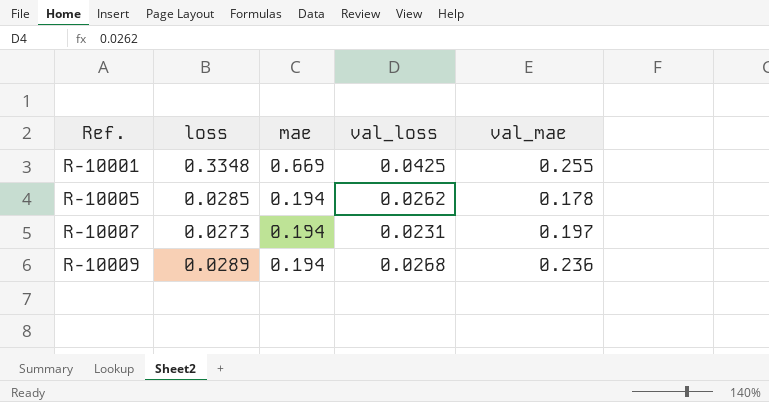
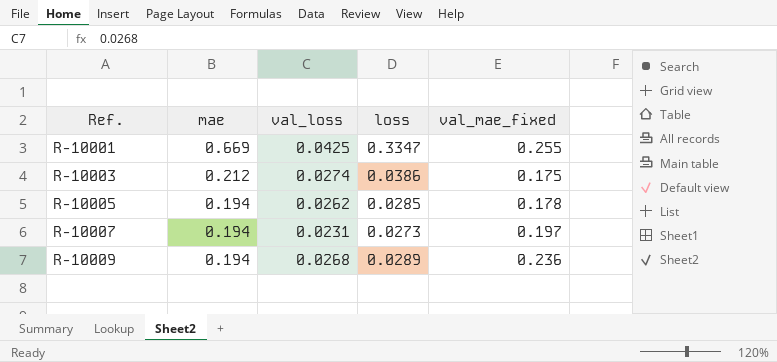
column loss | position: 2 -> 4
column name: val_mae -> val_mae_fixed
R-10001 | loss: 0.3348 -> 0.3347
row R-10003: none -> 0.212 | 0.0274 | 0.0386 | 0.175

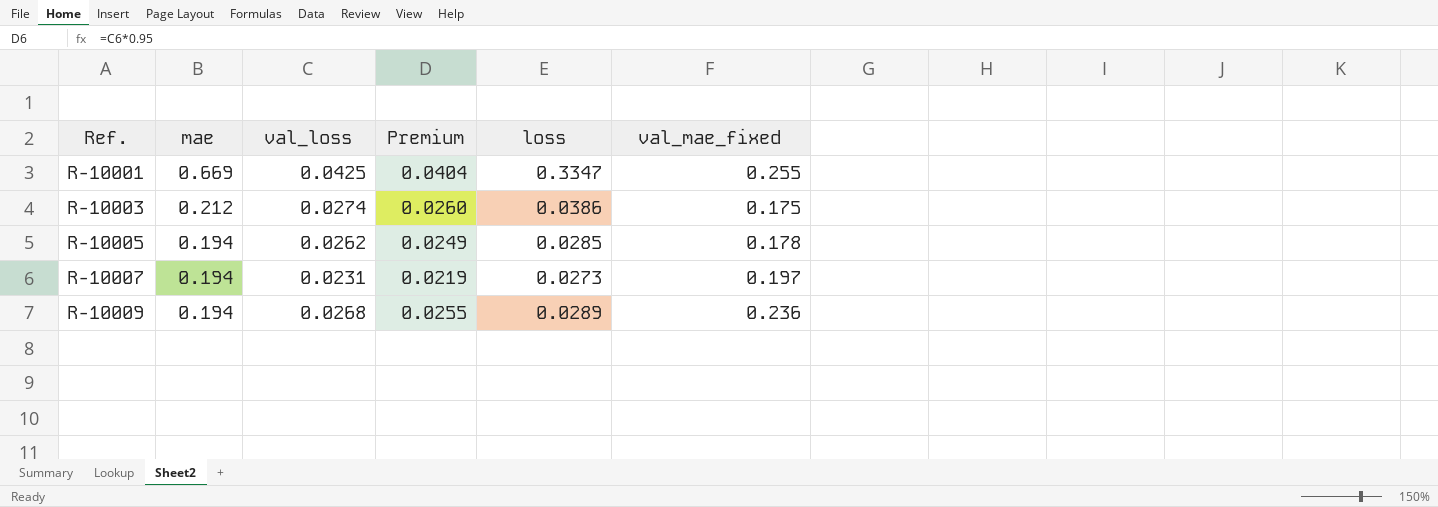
column Premium | formula: none -> [val_loss] * 0.95

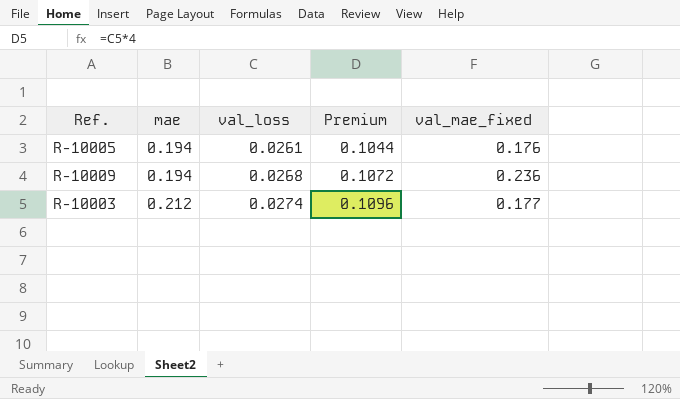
row order: Ref. ascending -> mae ascending
column loss | position: 5 -> none
column Premium | formula: [val_loss] * 0.95 -> [val_loss] * 4
row R-10001: 0.669 | 0.0425 | 0.0404 | 0.3347 | 0.255 -> none
row R-10007: 0.194 | 0.0231 | 0.0219 | 0.0273 | 0.197 -> none
R-10005 | val_loss: 0.0262 -> 0.0261
R-10005 | val_mae_fixed: 0.178 -> 0.176
R-10003 | val_mae_fixed: 0.175 -> 0.177

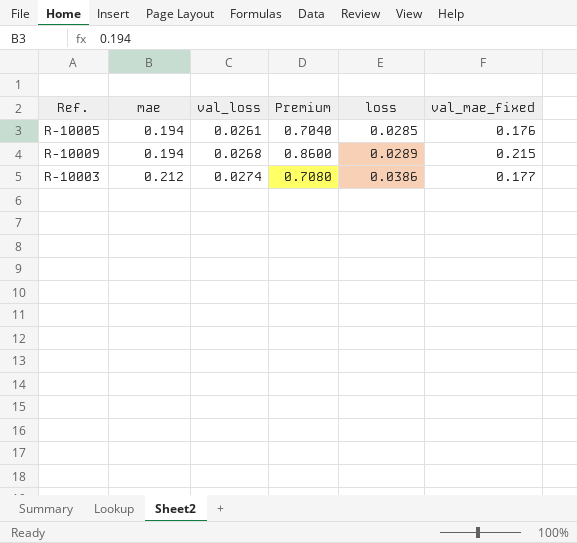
column Premium | formula: [val_loss] * 4 -> [val_mae_fixed] * 4
column loss | position: none -> 5
R-10009 | val_mae_fixed: 0.236 -> 0.215

